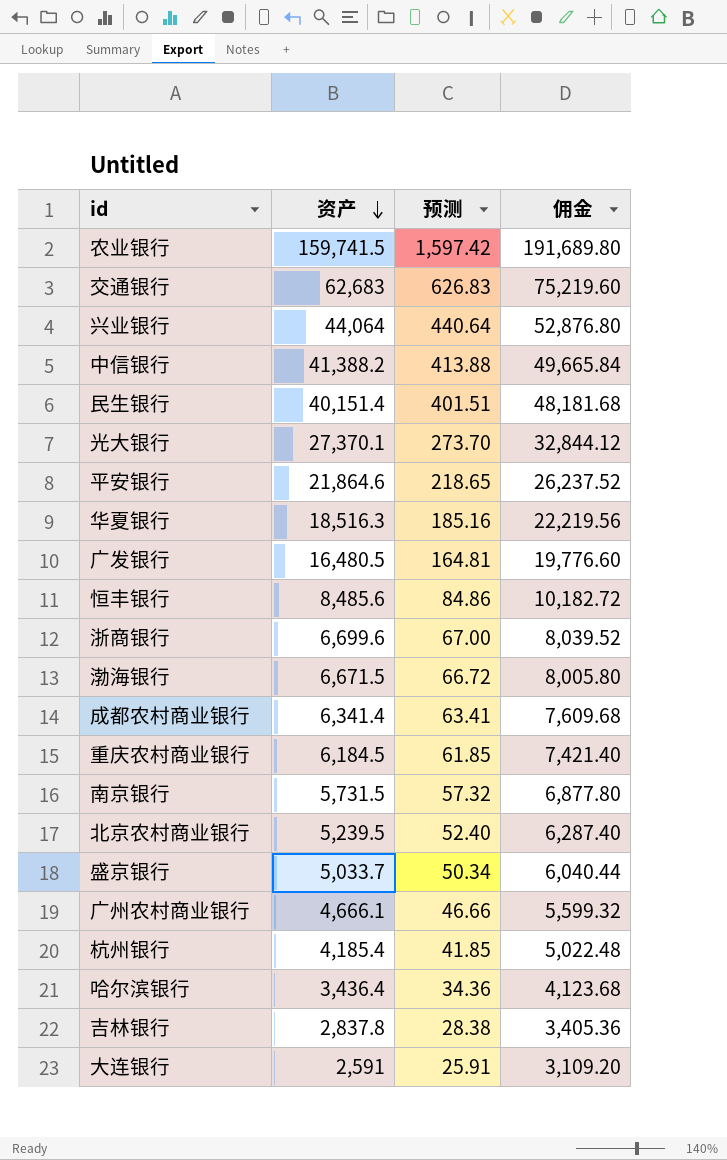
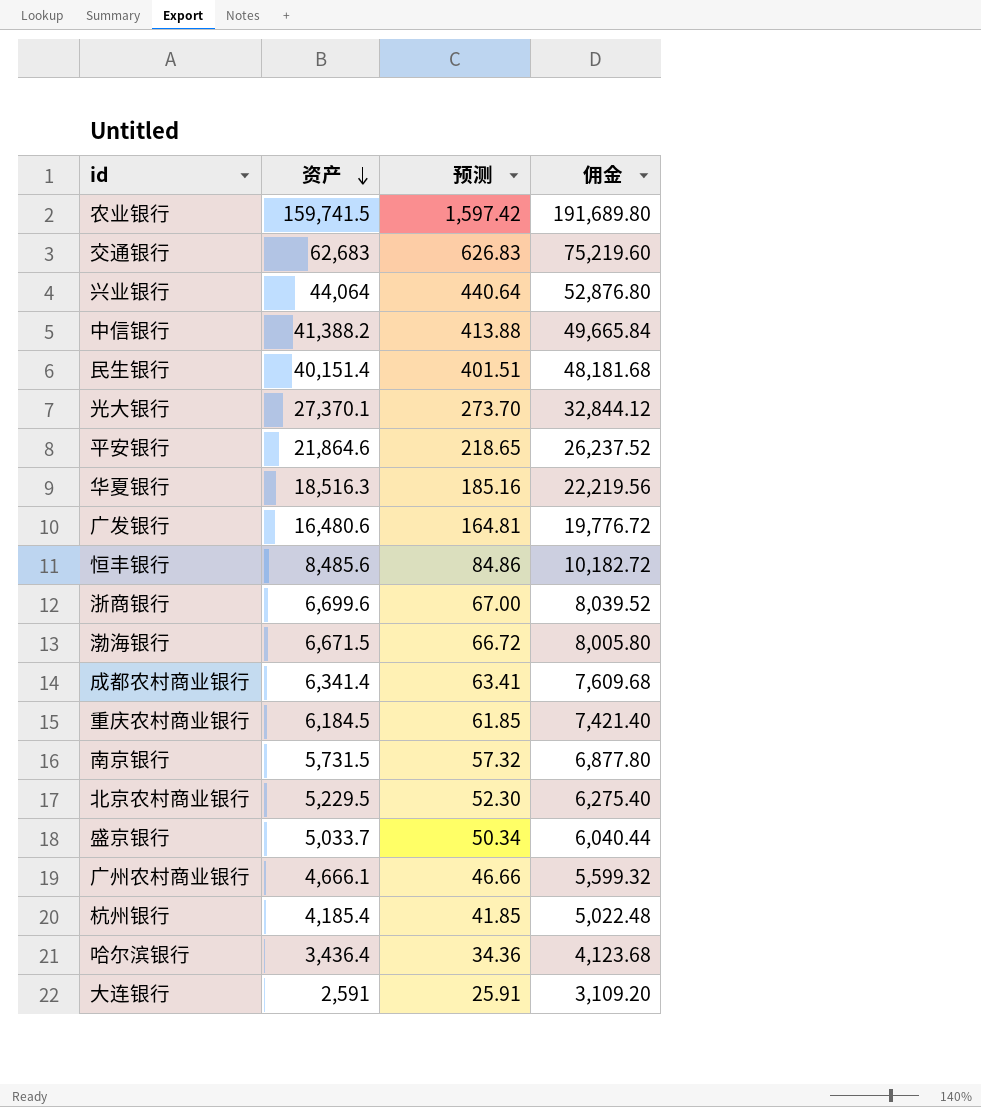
row 吉林银行: 2,837.8 | 28.38 | 3,405.36 -> none
广发银行 | 资产: 16,480.5 -> 16,480.6
广发银行 | 佣金: 19,776.60 -> 19,776.72
北京农村商业银行 | 资产: 5,239.5 -> 5,229.5
北京农村商业银行 | 预测: 52.40 -> 52.30
北京农村商业银行 | 佣金: 6,287.40 -> 6,275.40

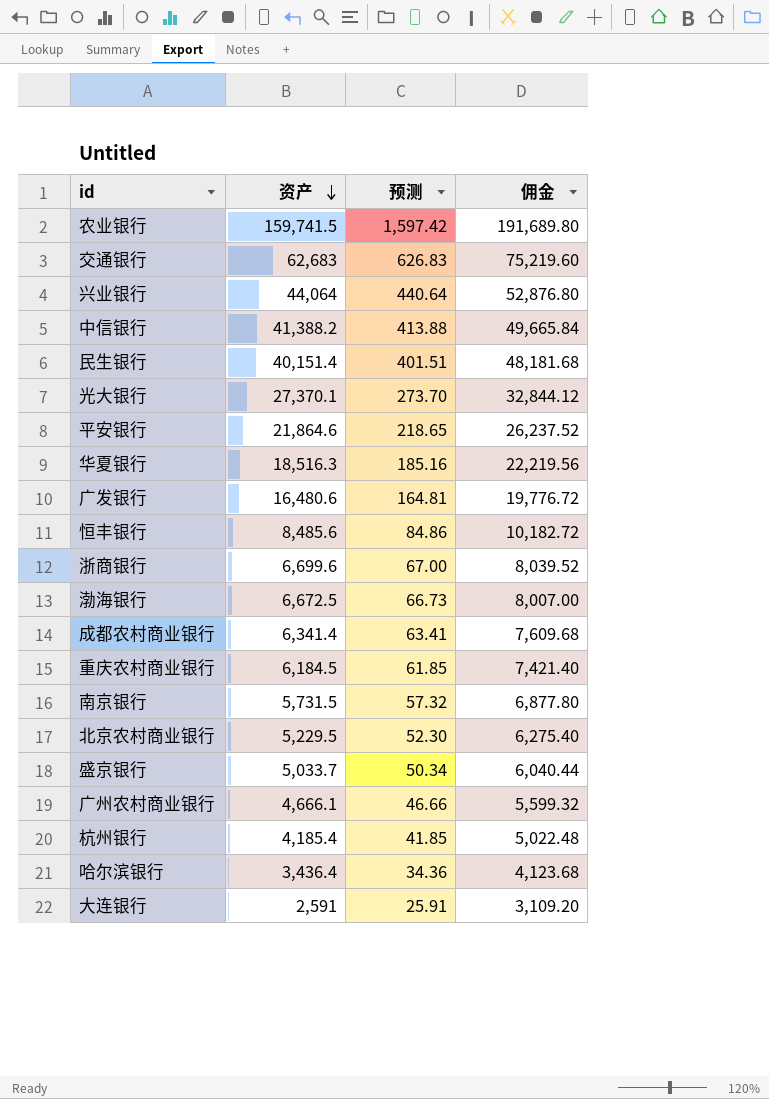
渤海银行 | 资产: 6,671.5 -> 6,672.5
渤海银行 | 预测: 66.72 -> 66.73
渤海银行 | 佣金: 8,005.80 -> 8,007.00

